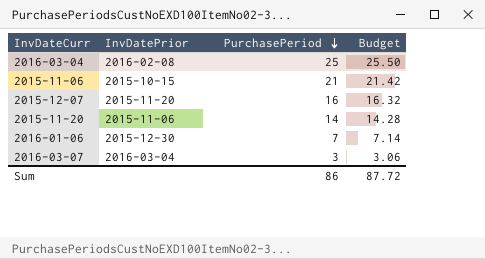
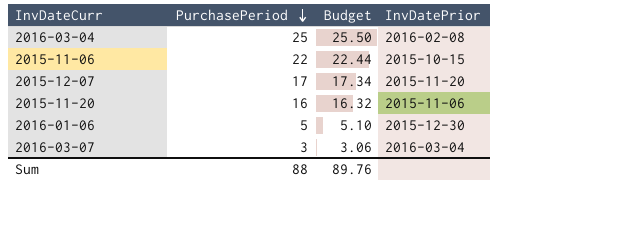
column InvDatePrior | position: 2 -> 4
2015-11-06 | PurchasePeriod: 21 -> 22
2015-11-06 | Budget: 21.42 -> 22.44
2015-12-07 | PurchasePeriod: 16 -> 17
2015-12-07 | Budget: 16.32 -> 17.34
2015-11-20 | PurchasePeriod: 14 -> 16
2015-11-20 | Budget: 14.28 -> 16.32
2016-01-06 | PurchasePeriod: 7 -> 5
2016-01-06 | Budget: 7.14 -> 5.10
Sum | PurchasePeriod: 86 -> 88
Sum | Budget: 87.72 -> 89.76

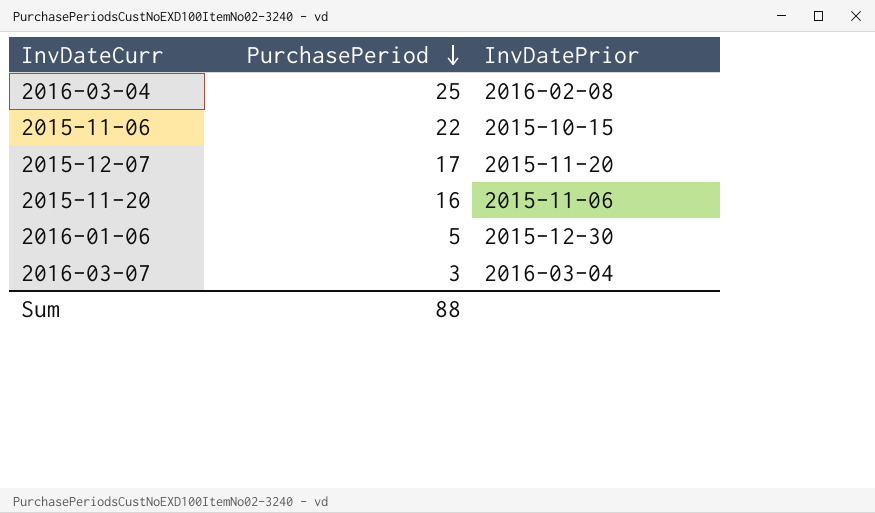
column Budget | formula: [PurchasePeriod] * 1.02 -> none

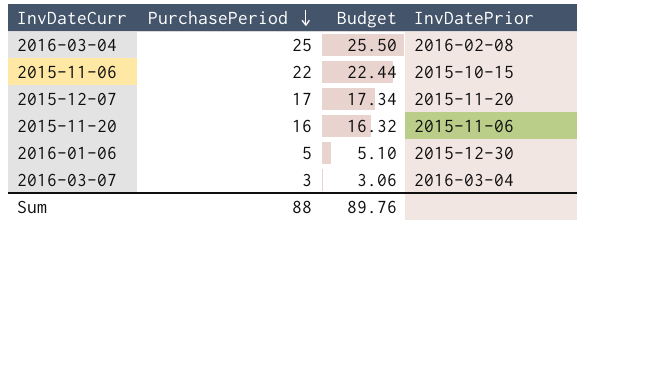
column Budget | formula: none -> [PurchasePeriod] * 1.02

